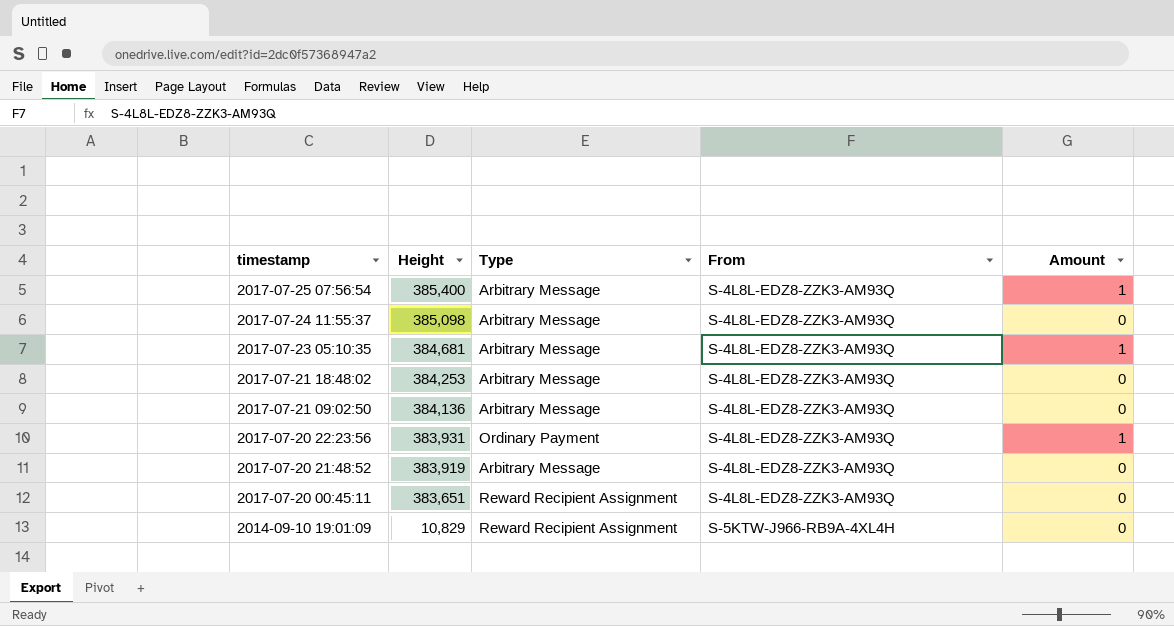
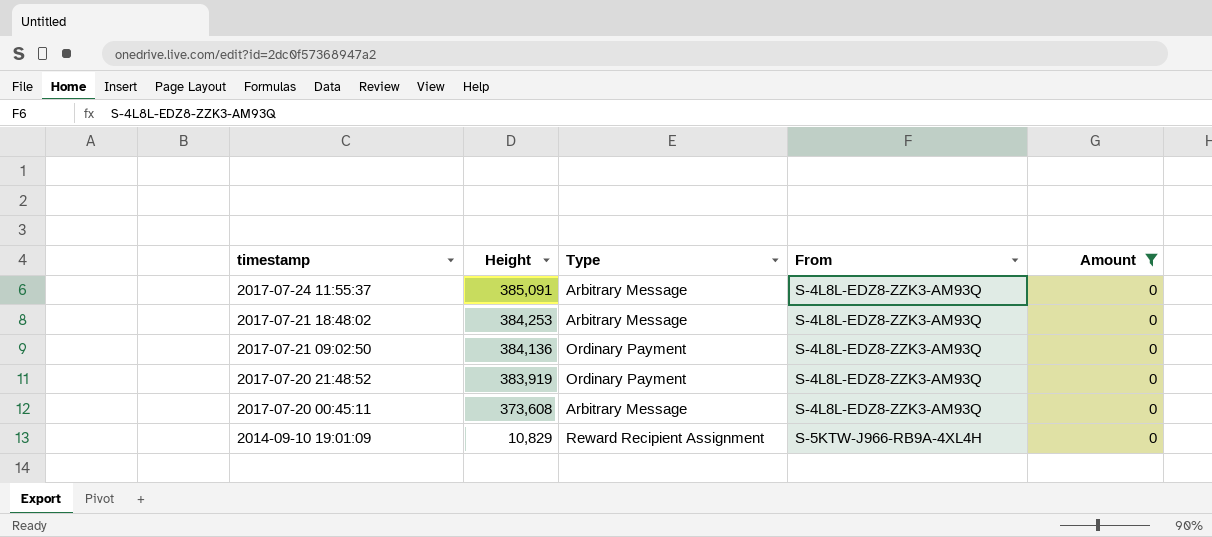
filter: none -> Amount = 0
2017-07-24 11:55:37 | Height: 385,098 -> 385,091
2017-07-21 09:02:50 | Type: Arbitrary Message -> Ordinary Payment
2017-07-20 21:48:52 | Type: Arbitrary Message -> Ordinary Payment
2017-07-20 00:45:11 | Height: 383,651 -> 373,608
2017-07-20 00:45:11 | Type: Reward Recipient Assignment -> Arbitrary Message

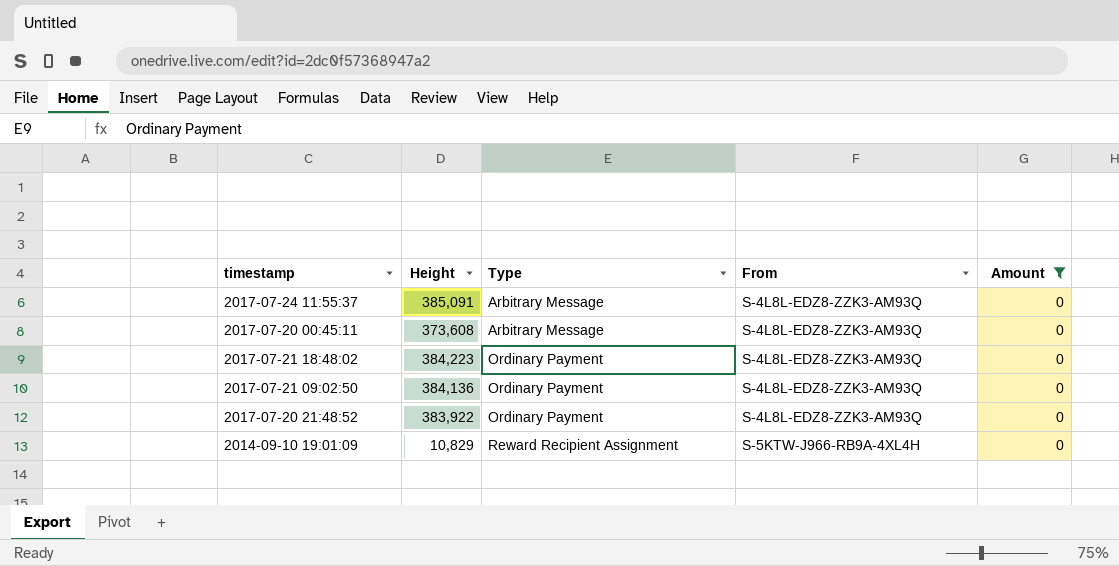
row order: timestamp descending -> Type ascending
2017-07-21 18:48:02 | Height: 384,253 -> 384,223
2017-07-21 18:48:02 | Type: Arbitrary Message -> Ordinary Payment
2017-07-20 21:48:52 | Height: 383,919 -> 383,922

